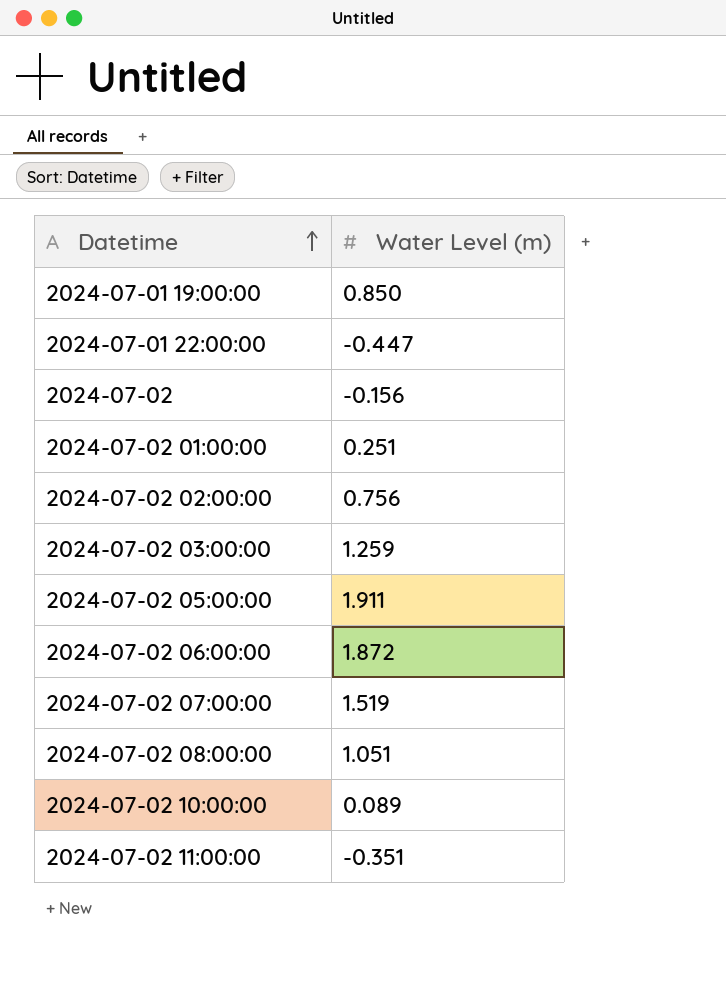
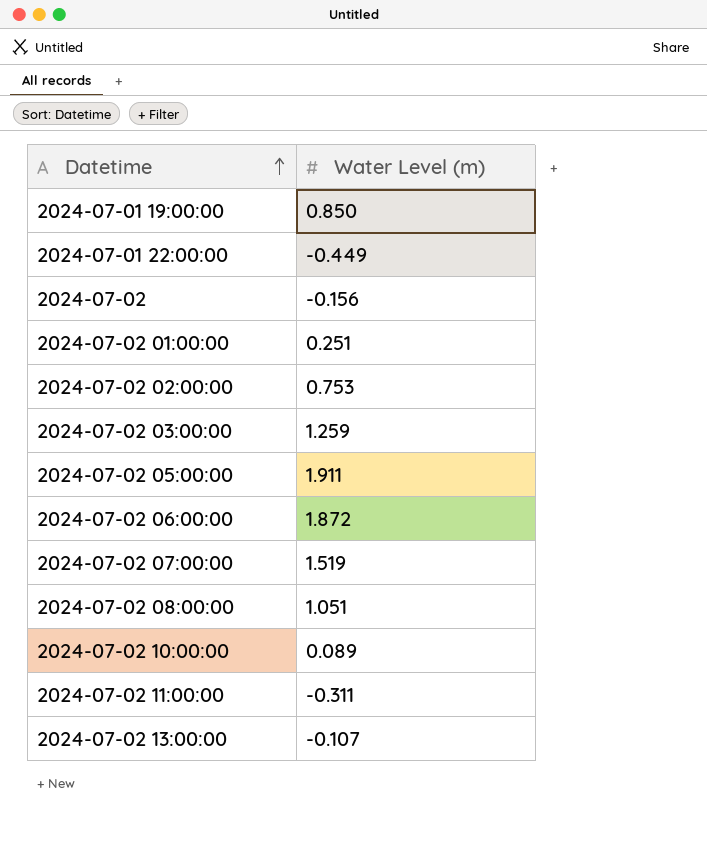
2024-07-01 22:00:00 | Water Level (m): -0.447 -> -0.449
2024-07-02 02:00:00 | Water Level (m): 0.756 -> 0.753
2024-07-02 11:00:00 | Water Level (m): -0.351 -> -0.311
row 2024-07-02 13:00:00: none -> -0.107

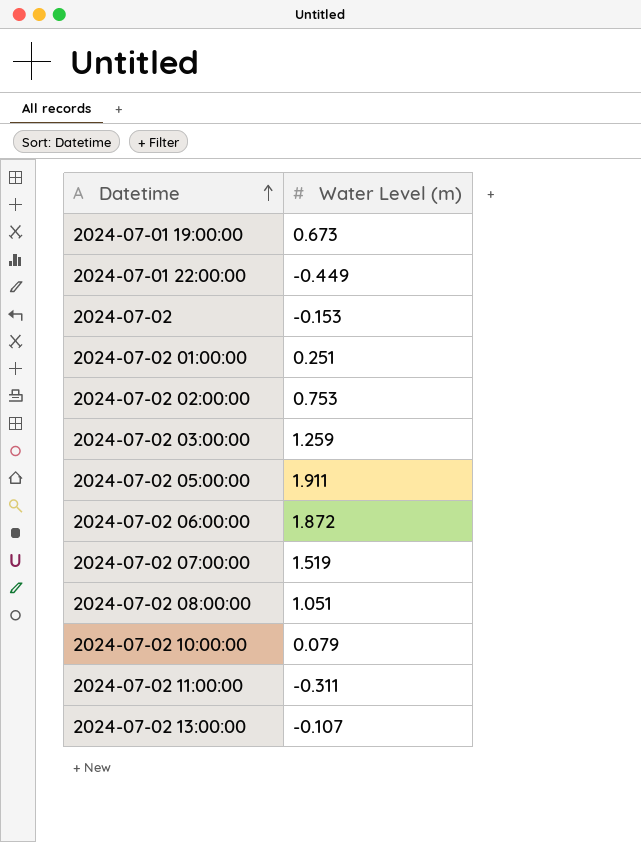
2024-07-01 19:00:00 | Water Level (m): 0.850 -> 0.673
2024-07-02 | Water Level (m): -0.156 -> -0.153
2024-07-02 10:00:00 | Water Level (m): 0.089 -> 0.079

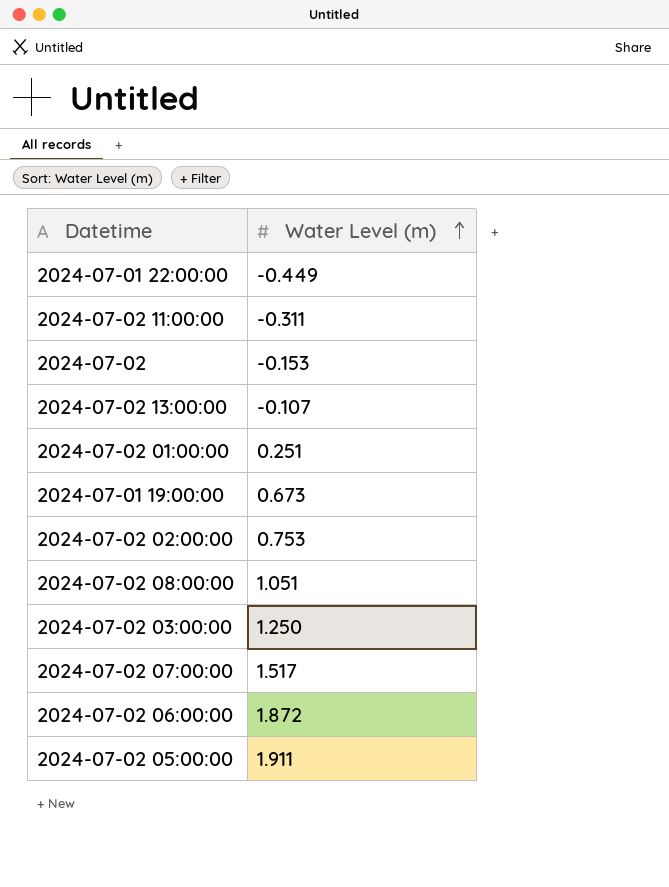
row order: Datetime ascending -> Water Level (m) ascending
row 2024-07-02 10:00:00: 0.079 -> none
2024-07-02 03:00:00 | Water Level (m): 1.259 -> 1.250
2024-07-02 07:00:00 | Water Level (m): 1.519 -> 1.517

